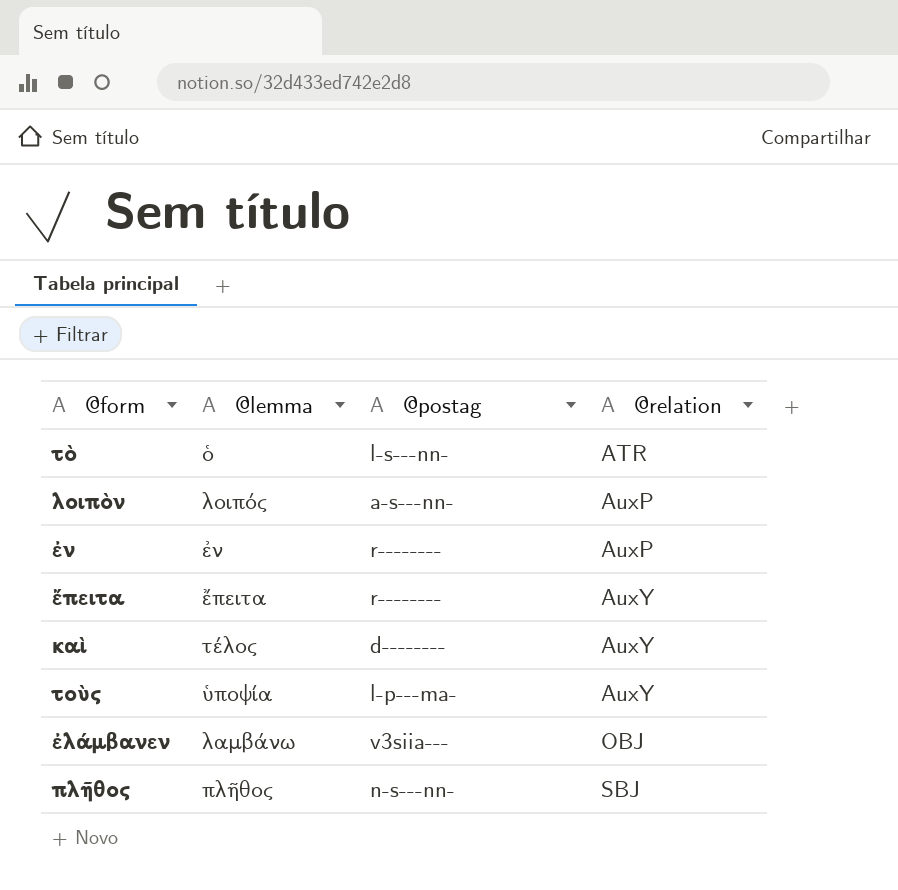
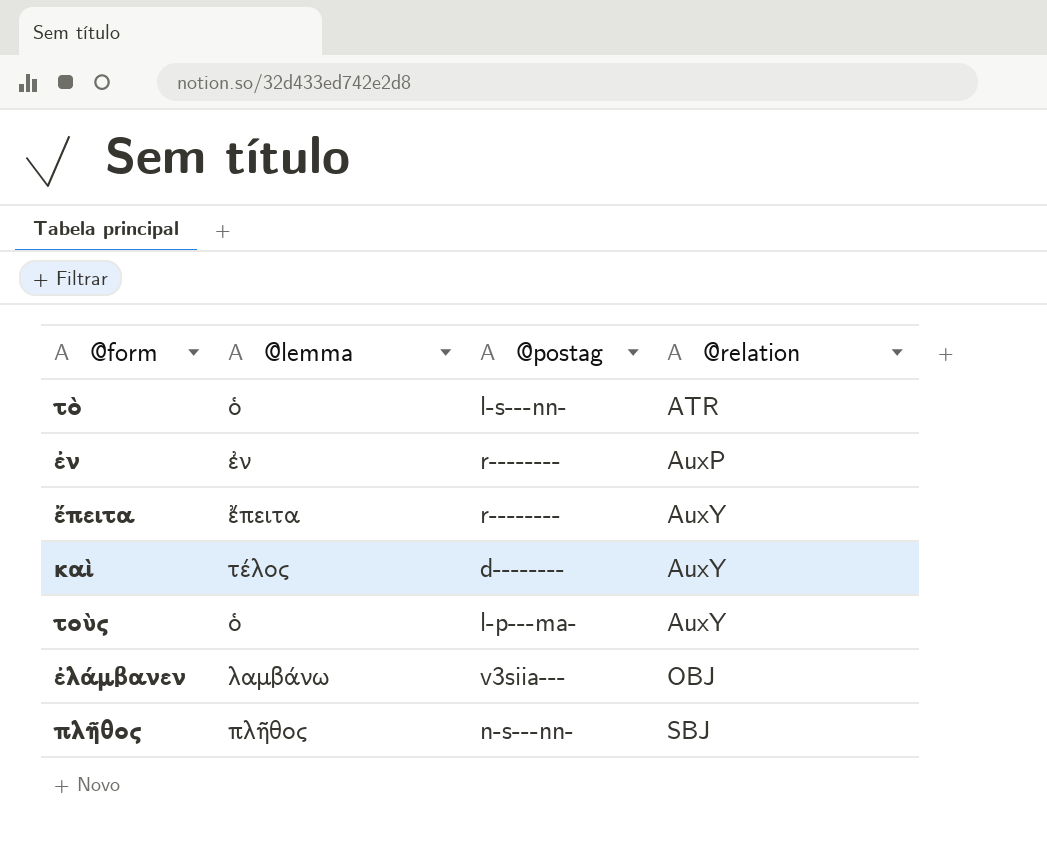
row λοιπὸν: λοιπός | a-s---nn- | AuxP -> none
τοὺς | @lemma: ὑποψία -> ὁ

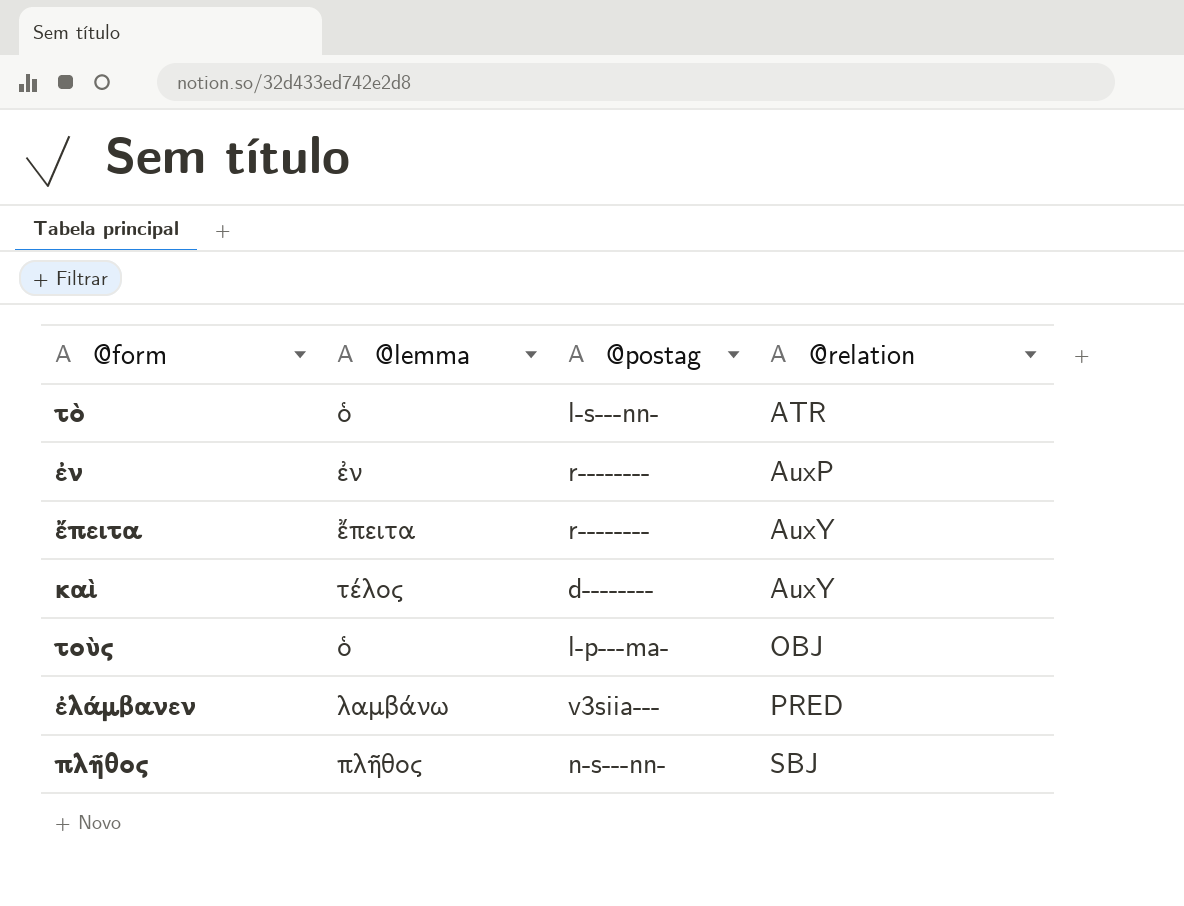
τοὺς | @relation: AuxY -> OBJ
ἐλάμβανεν | @relation: OBJ -> PRED

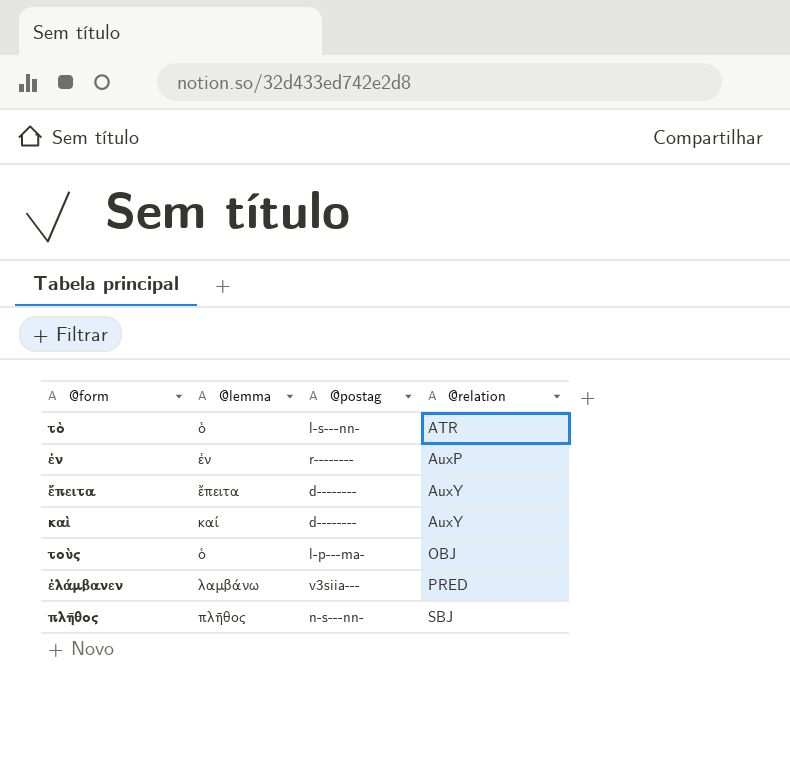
ἔπειτα | @postag: r-------- -> d--------
καὶ | @lemma: τέλος -> καί

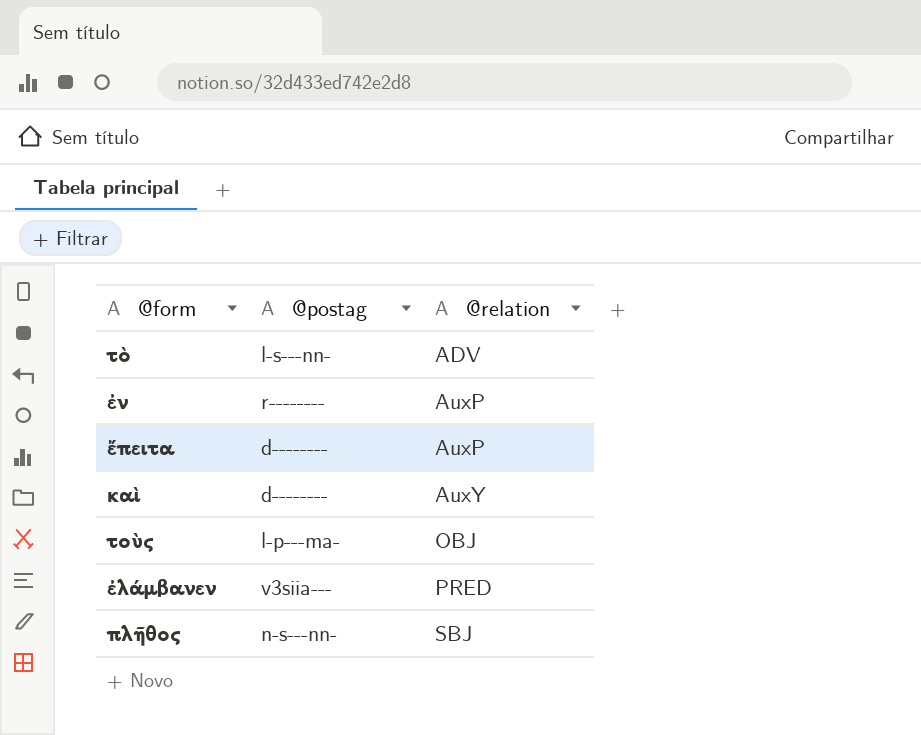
column @lemma | position: 2 -> none
τὸ | @relation: ATR -> ADV
ἔπειτα | @relation: AuxY -> AuxP

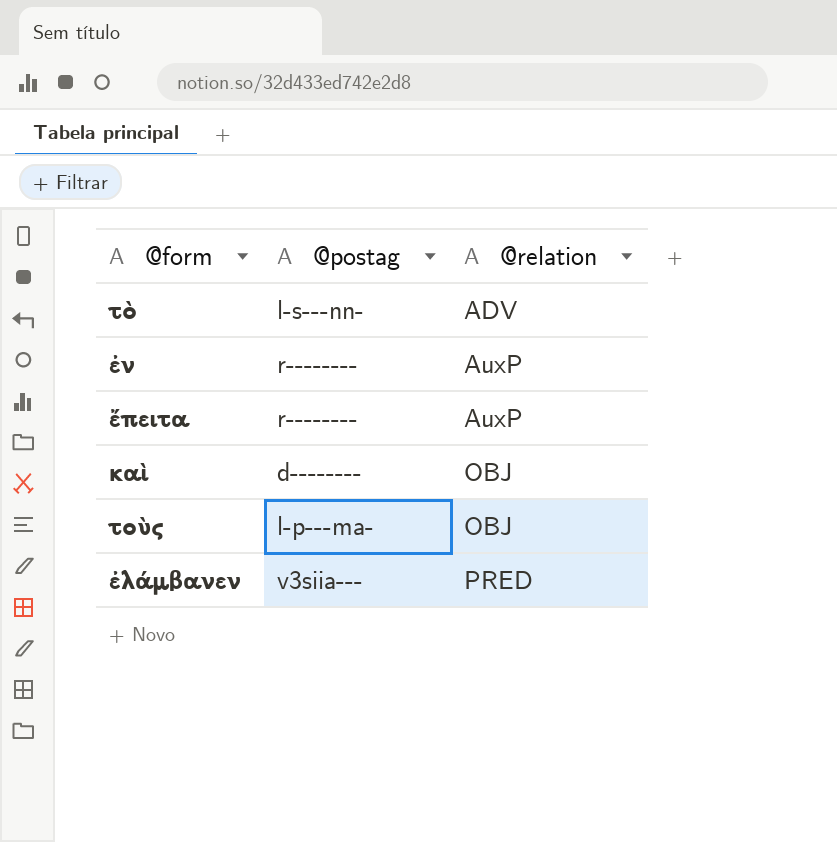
row πλῆθος: n-s---nn- | SBJ -> none
ἔπειτα | @postag: d-------- -> r--------
καὶ | @relation: AuxY -> OBJ

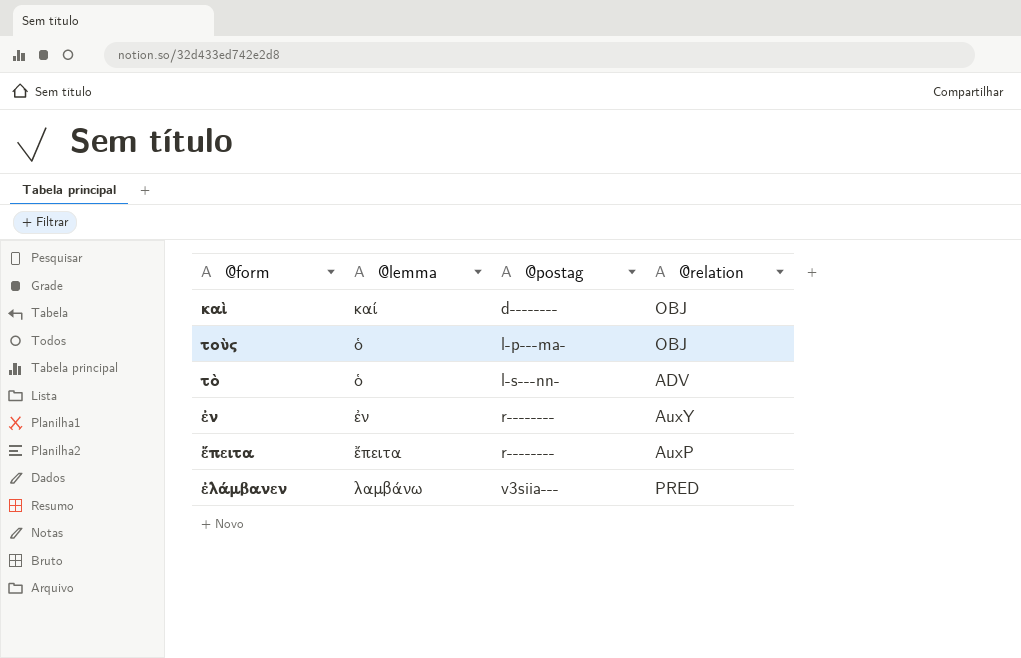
row order: @relation ascending -> @postag ascending
column @lemma | position: none -> 2
ἐν | @relation: AuxP -> AuxY

